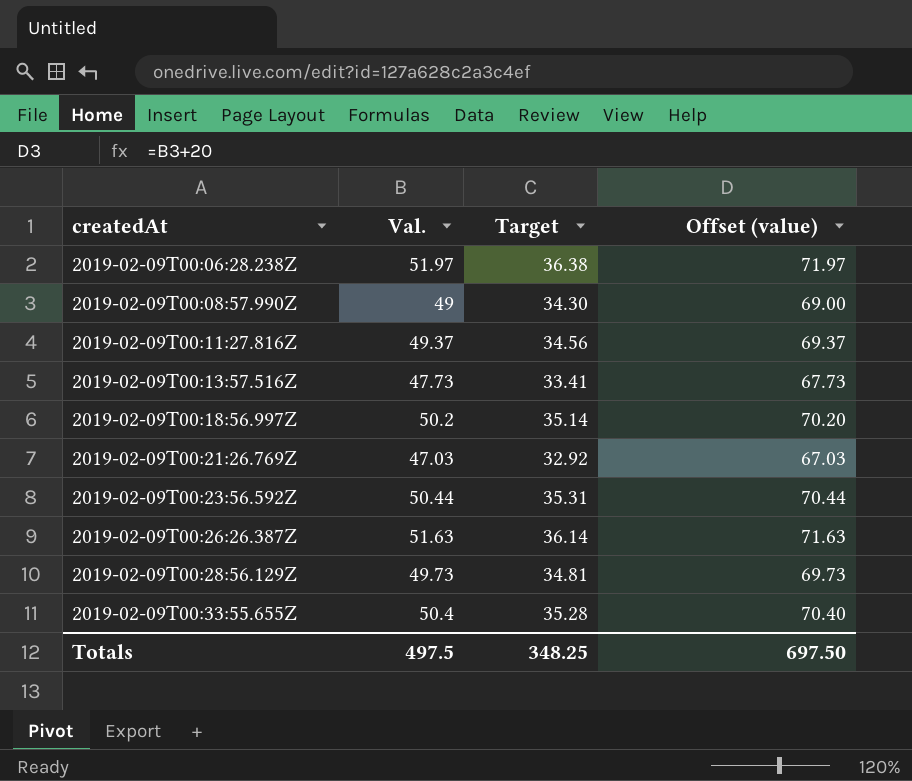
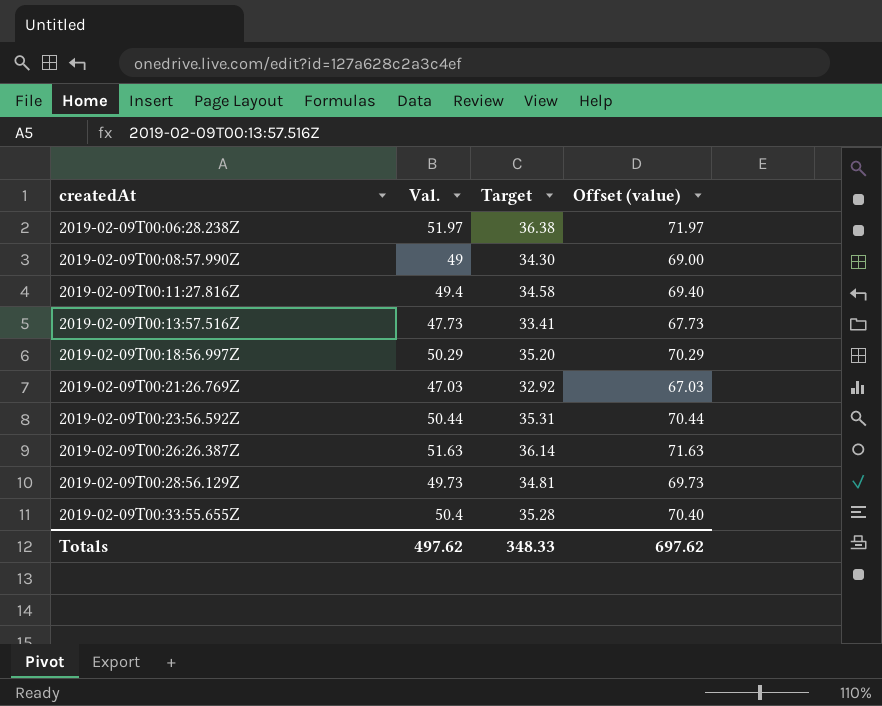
2019-02-09T00:11:27.816Z | Val.: 49.37 -> 49.4
2019-02-09T00:11:27.816Z | Target: 34.56 -> 34.58
2019-02-09T00:11:27.816Z | Offset (value): 69.37 -> 69.40
2019-02-09T00:18:56.997Z | Val.: 50.2 -> 50.29
2019-02-09T00:18:56.997Z | Target: 35.14 -> 35.20
2019-02-09T00:18:56.997Z | Offset (value): 70.20 -> 70.29
Totals | Val.: 497.5 -> 497.62
Totals | Target: 348.25 -> 348.33
Totals | Offset (value): 697.50 -> 697.62

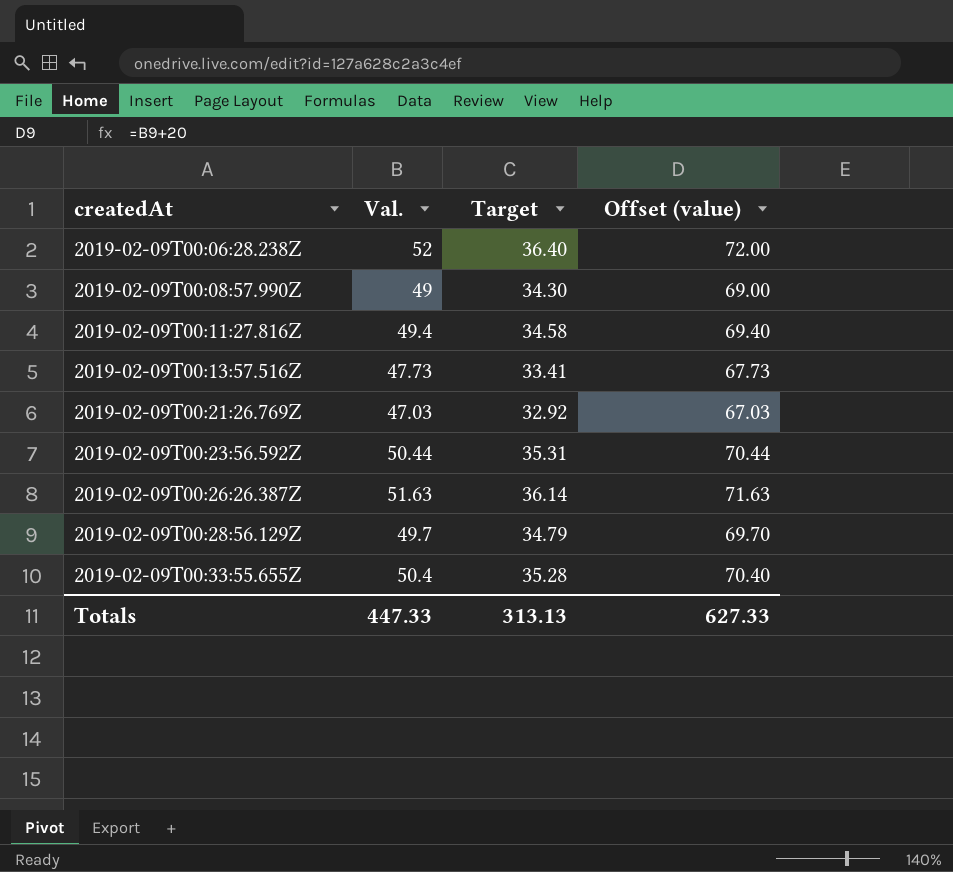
row 2019-02-09T00:18:56.997Z: 50.29 | 35.20 | 70.29 -> none
2019-02-09T00:06:28.238Z | Val.: 51.97 -> 52
2019-02-09T00:06:28.238Z | Target: 36.38 -> 36.40
2019-02-09T00:06:28.238Z | Offset (value): 71.97 -> 72.00
2019-02-09T00:28:56.129Z | Val.: 49.73 -> 49.7
2019-02-09T00:28:56.129Z | Target: 34.81 -> 34.79
2019-02-09T00:28:56.129Z | Offset (value): 69.73 -> 69.70
Totals | Val.: 497.62 -> 447.33
Totals | Target: 348.33 -> 313.13
Totals | Offset (value): 697.62 -> 627.33

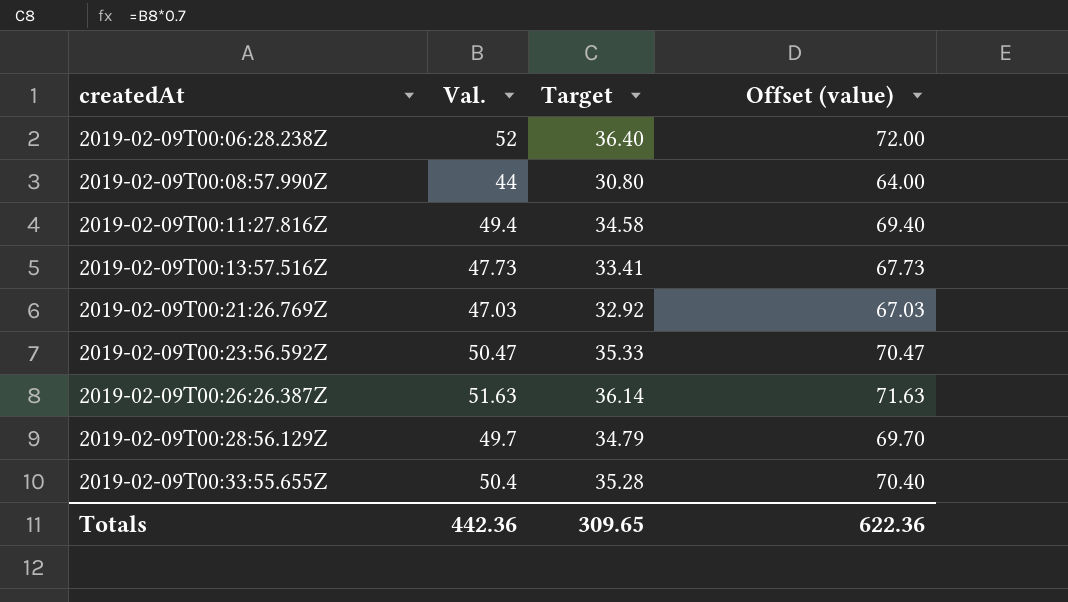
2019-02-09T00:08:57.990Z | Val.: 49 -> 44
2019-02-09T00:08:57.990Z | Target: 34.30 -> 30.80
2019-02-09T00:08:57.990Z | Offset (value): 69.00 -> 64.00
2019-02-09T00:23:56.592Z | Val.: 50.44 -> 50.47
2019-02-09T00:23:56.592Z | Target: 35.31 -> 35.33
2019-02-09T00:23:56.592Z | Offset (value): 70.44 -> 70.47
Totals | Val.: 447.33 -> 442.36
Totals | Target: 313.13 -> 309.65
Totals | Offset (value): 627.33 -> 622.36

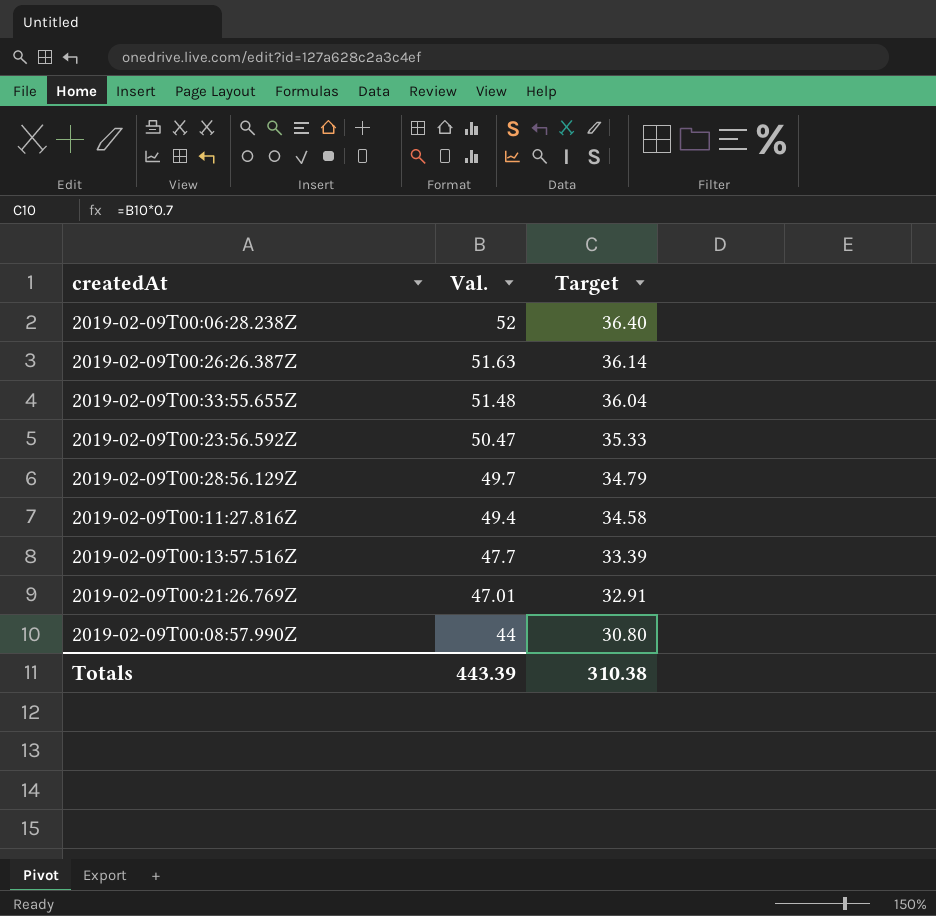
row order: createdAt ascending -> Val. descending
column Offset (value) | formula: [Val.] + 20 -> none
2019-02-09T00:33:55.655Z | Val.: 50.4 -> 51.48
2019-02-09T00:33:55.655Z | Target: 35.28 -> 36.04
2019-02-09T00:13:57.516Z | Val.: 47.73 -> 47.7
2019-02-09T00:13:57.516Z | Target: 33.41 -> 33.39
2019-02-09T00:21:26.769Z | Val.: 47.03 -> 47.01
2019-02-09T00:21:26.769Z | Target: 32.92 -> 32.91
Totals | Val.: 442.36 -> 443.39
Totals | Target: 309.65 -> 310.38

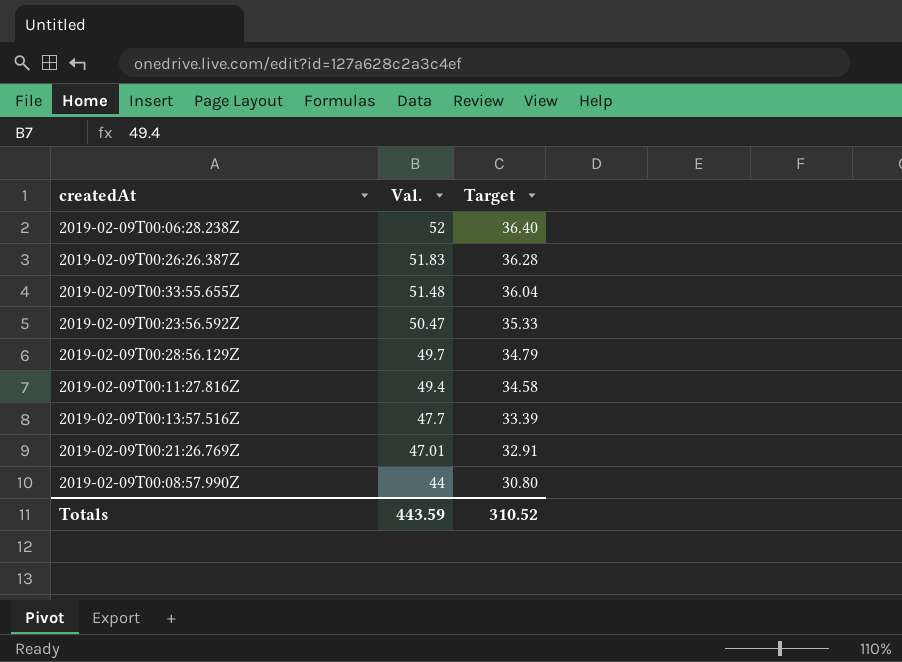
2019-02-09T00:26:26.387Z | Val.: 51.63 -> 51.83
2019-02-09T00:26:26.387Z | Target: 36.14 -> 36.28
Totals | Val.: 443.39 -> 443.59
Totals | Target: 310.38 -> 310.52

